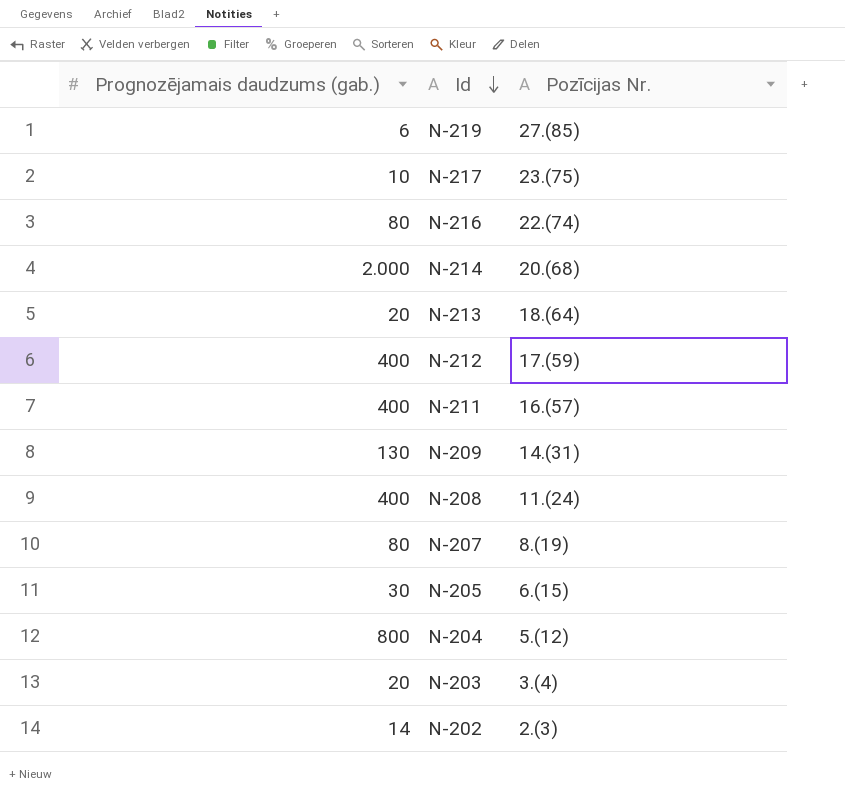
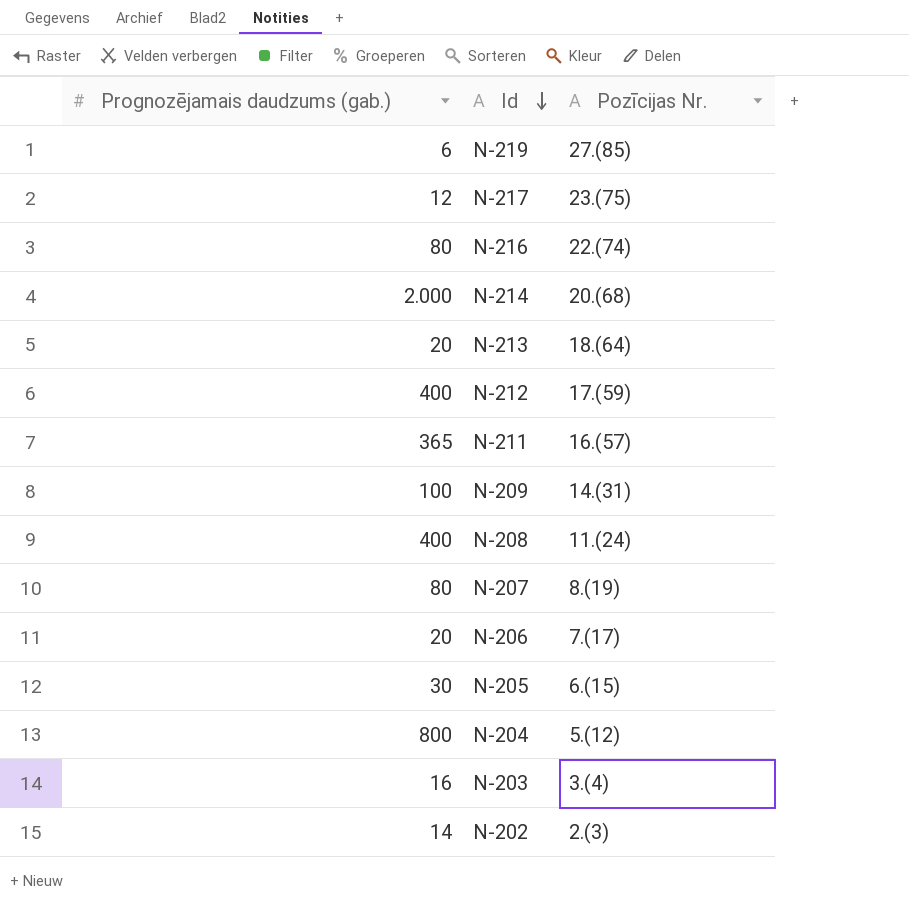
N-217 | Prognozējamais daudzums (gab.): 10 -> 12
N-211 | Prognozējamais daudzums (gab.): 400 -> 365
N-209 | Prognozējamais daudzums (gab.): 130 -> 100
row N-206: none -> 20 | 7.(17)
N-203 | Prognozējamais daudzums (gab.): 20 -> 16

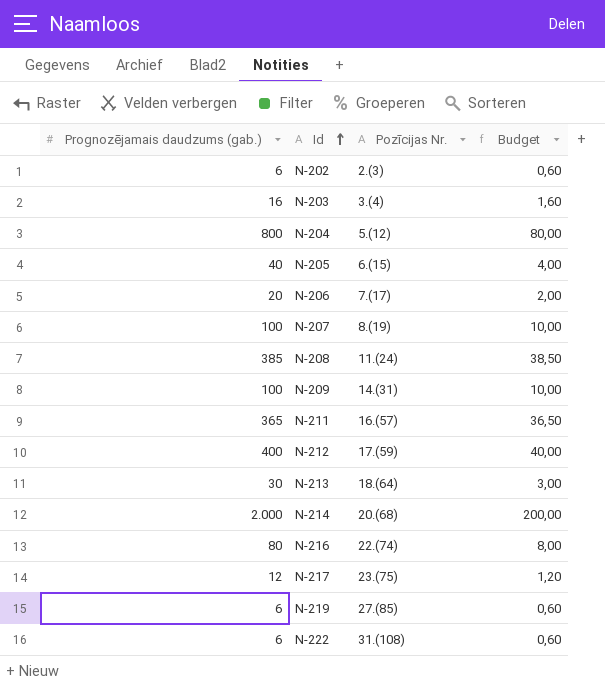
row order: Id descending -> Id ascending
column Budget | formula: none -> [Prognozējamais daudzums (gab.)] * 0,1
N-202 | Prognozējamais daudzums (gab.): 14 -> 6
N-205 | Prognozējamais daudzums (gab.): 30 -> 40
N-207 | Prognozējamais daudzums (gab.): 80 -> 100
N-208 | Prognozējamais daudzums (gab.): 400 -> 385
N-213 | Prognozējamais daudzums (gab.): 20 -> 30
row N-222: none -> 6 | 31.(108) | 0,60

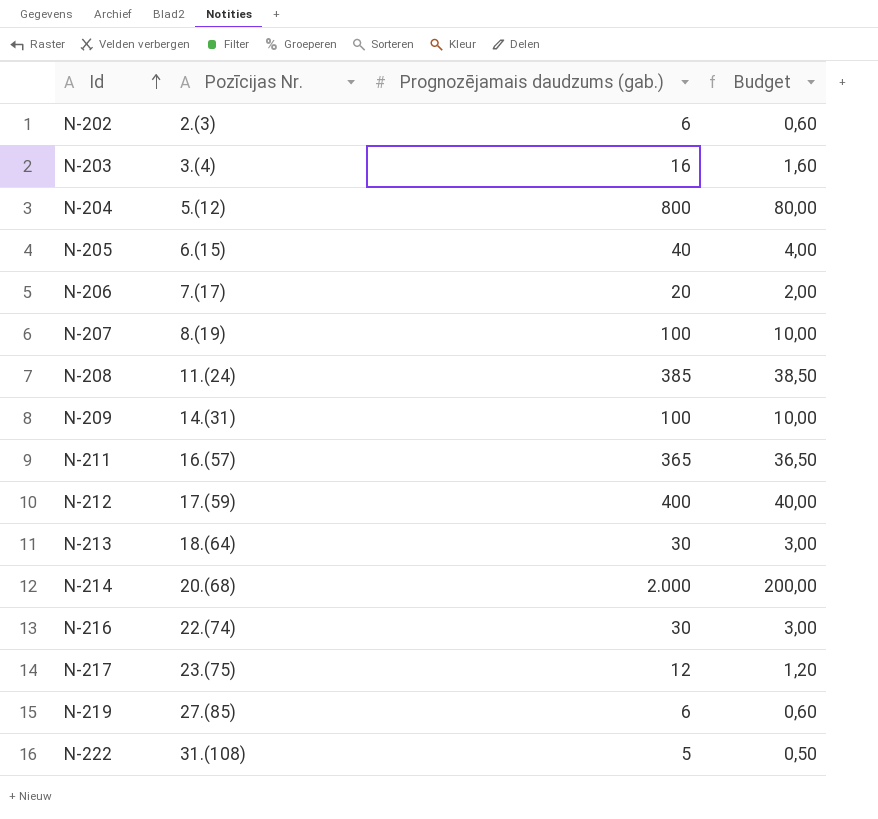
column Prognozējamais daudzums (gab.) | position: 1 -> 3
N-216 | Prognozējamais daudzums (gab.): 80 -> 30
N-216 | Budget: 8,00 -> 3,00
N-222 | Prognozējamais daudzums (gab.): 6 -> 5
N-222 | Budget: 0,60 -> 0,50

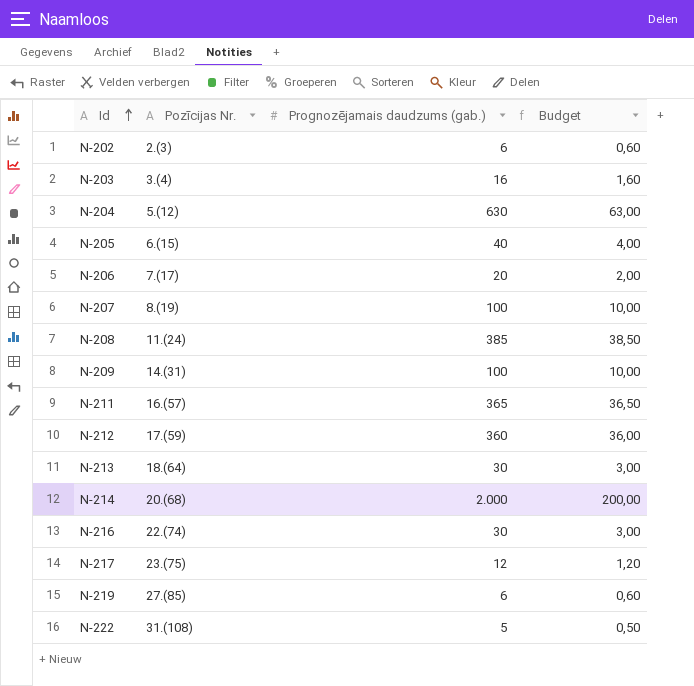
N-204 | Prognozējamais daudzums (gab.): 800 -> 630
N-204 | Budget: 80,00 -> 63,00
N-212 | Prognozējamais daudzums (gab.): 400 -> 360
N-212 | Budget: 40,00 -> 36,00

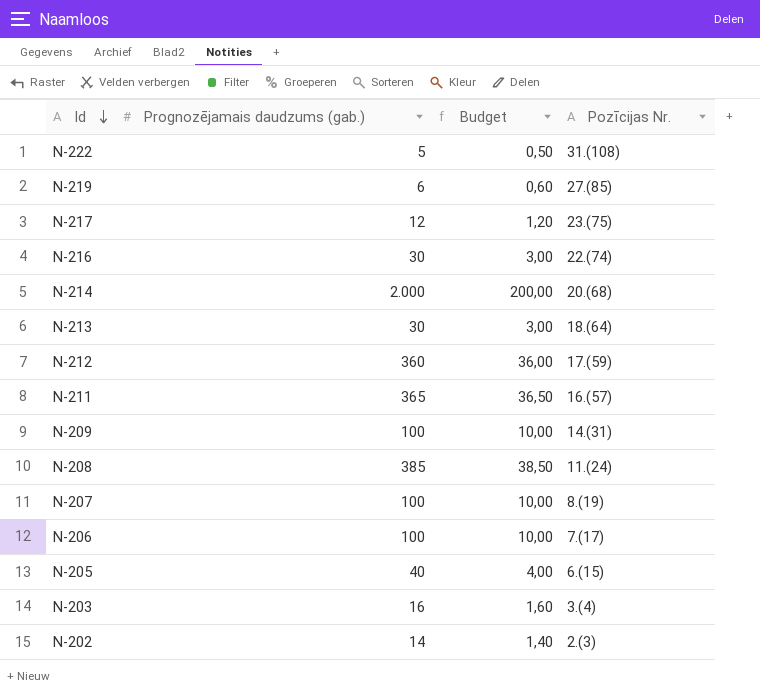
row order: Id ascending -> Id descending
column Pozīcijas Nr. | position: 2 -> 4
row N-204: 5.(12) | 630 | 63,00 -> none
N-206 | Prognozējamais daudzums (gab.): 20 -> 100
N-206 | Budget: 2,00 -> 10,00
N-202 | Prognozējamais daudzums (gab.): 6 -> 14
N-202 | Budget: 0,60 -> 1,40

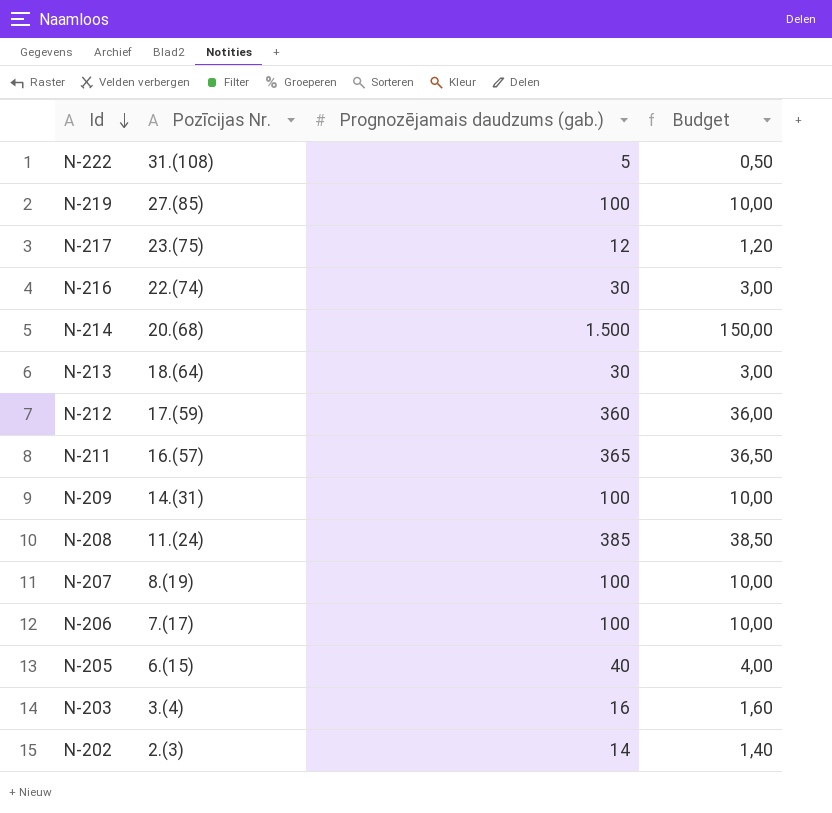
column Pozīcijas Nr. | position: 4 -> 2
N-219 | Prognozējamais daudzums (gab.): 6 -> 100
N-219 | Budget: 0,60 -> 10,00
N-214 | Prognozējamais daudzums (gab.): 2.000 -> 1.500
N-214 | Budget: 200,00 -> 150,00

